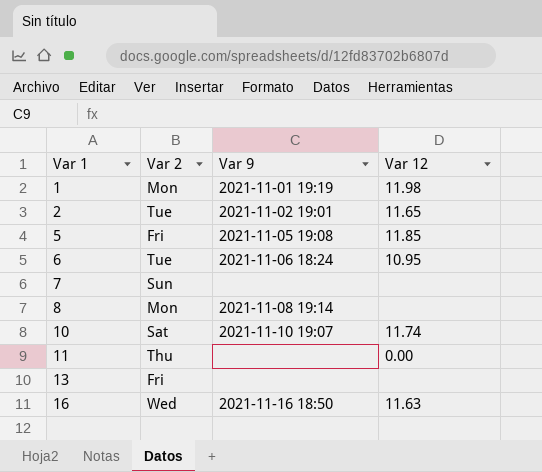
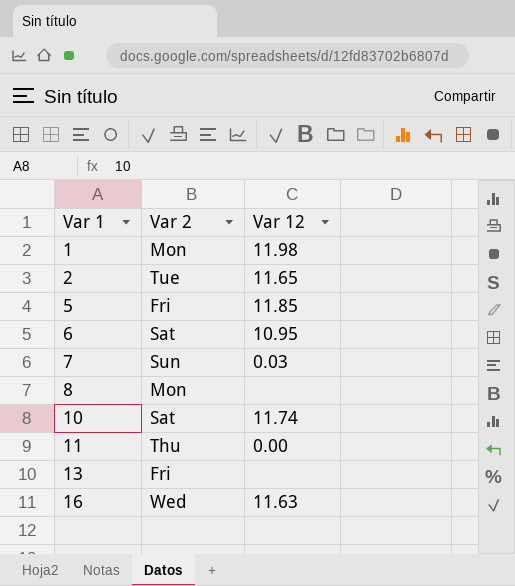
column Var 9 | position: 3 -> none
6 | Var 2: Tue -> Sat
7 | Var 12: none -> 0.03

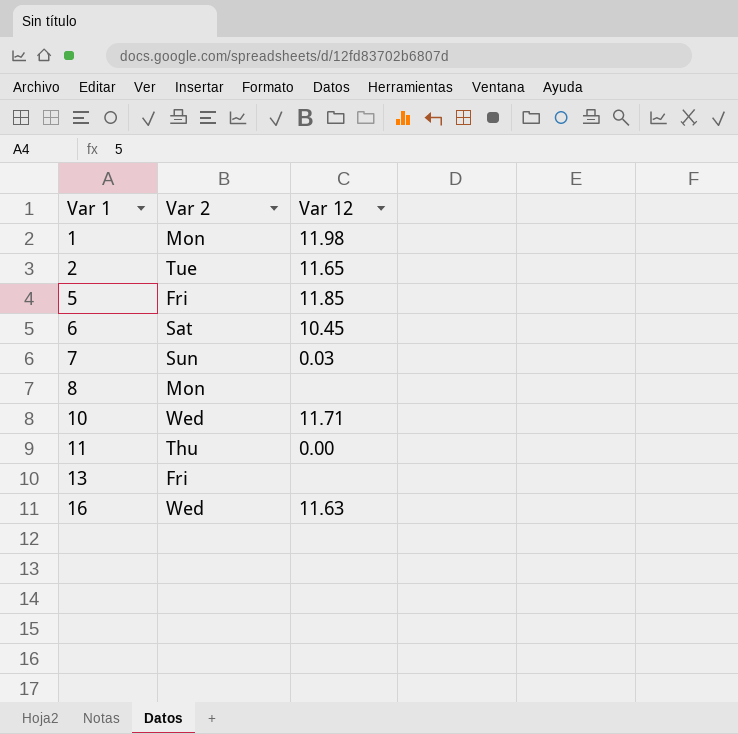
6 | Var 12: 10.95 -> 10.45
10 | Var 2: Sat -> Wed
10 | Var 12: 11.74 -> 11.71

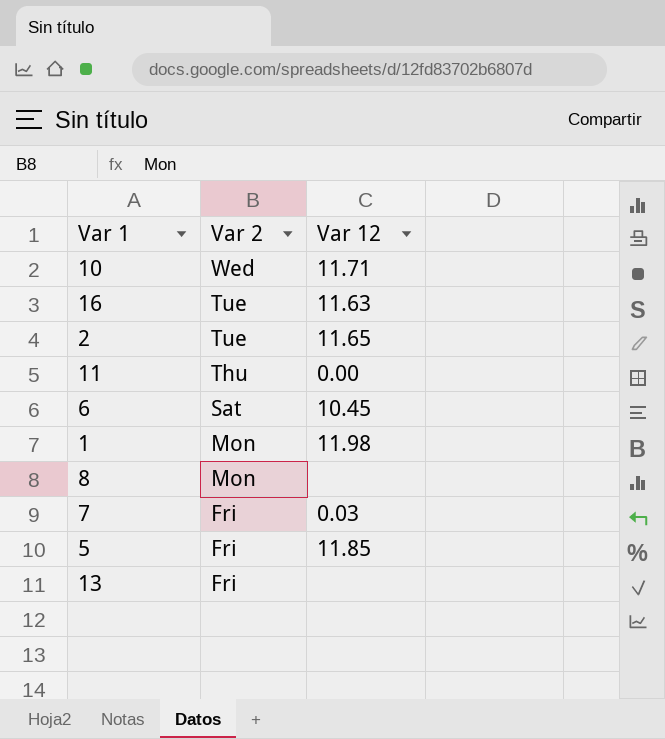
row order: Var 1 ascending -> Var 2 descending
16 | Var 2: Wed -> Tue
7 | Var 2: Sun -> Fri

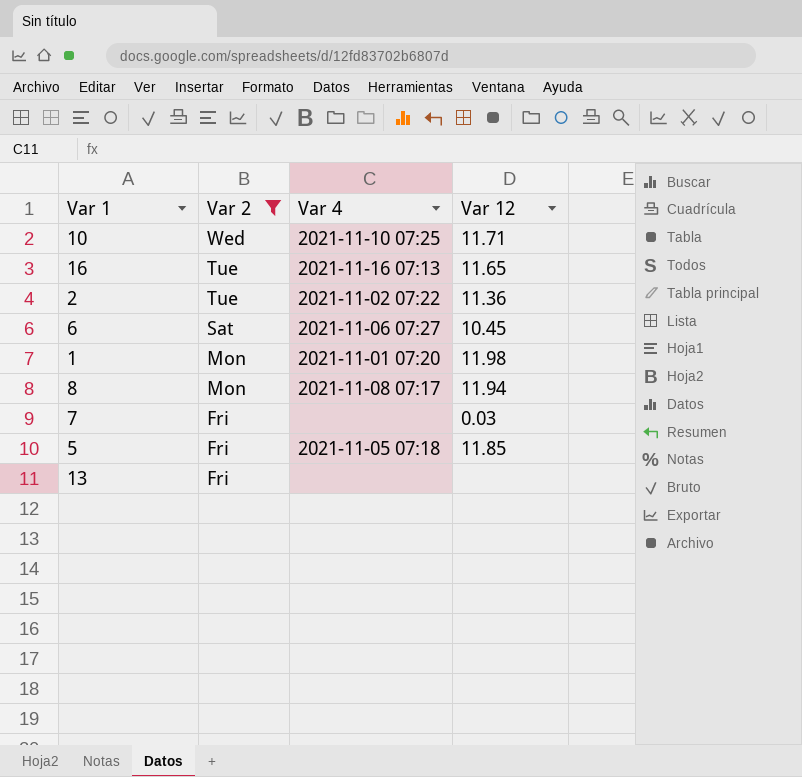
filter: none -> Var 2 != Thu
column Var 4 | position: none -> 3
16 | Var 12: 11.63 -> 11.65
2 | Var 12: 11.65 -> 11.36
8 | Var 12: none -> 11.94

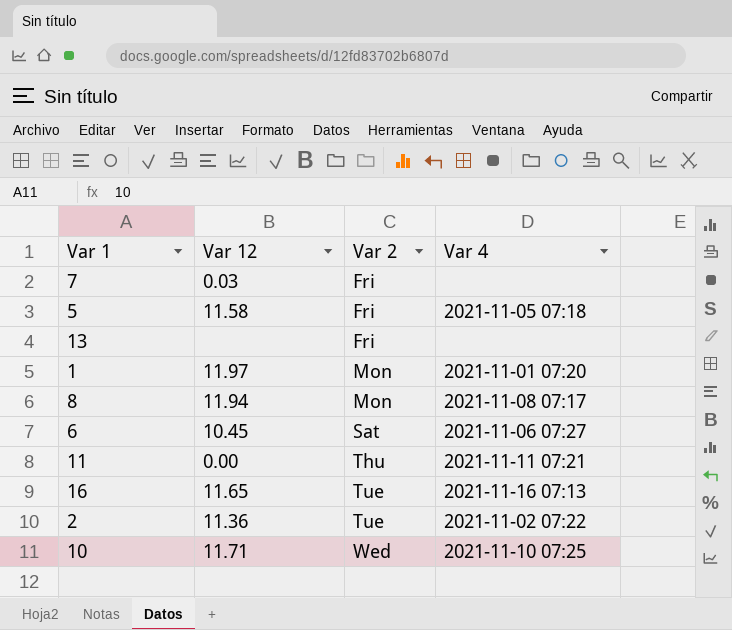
filter: Var 2 != Thu -> none
row order: Var 2 descending -> Var 2 ascending
column Var 12 | position: 4 -> 2
5 | Var 12: 11.85 -> 11.58
1 | Var 12: 11.98 -> 11.97

